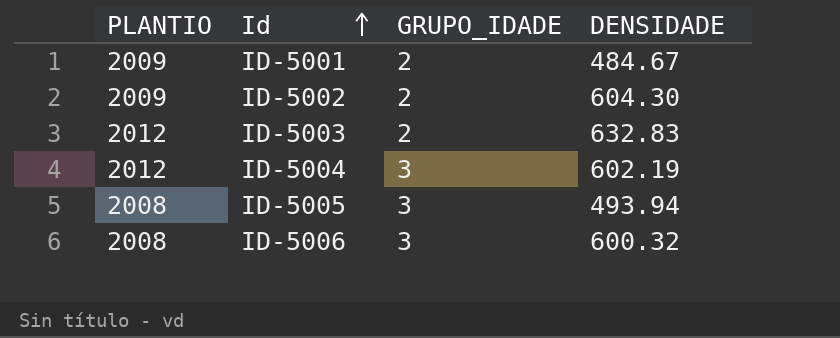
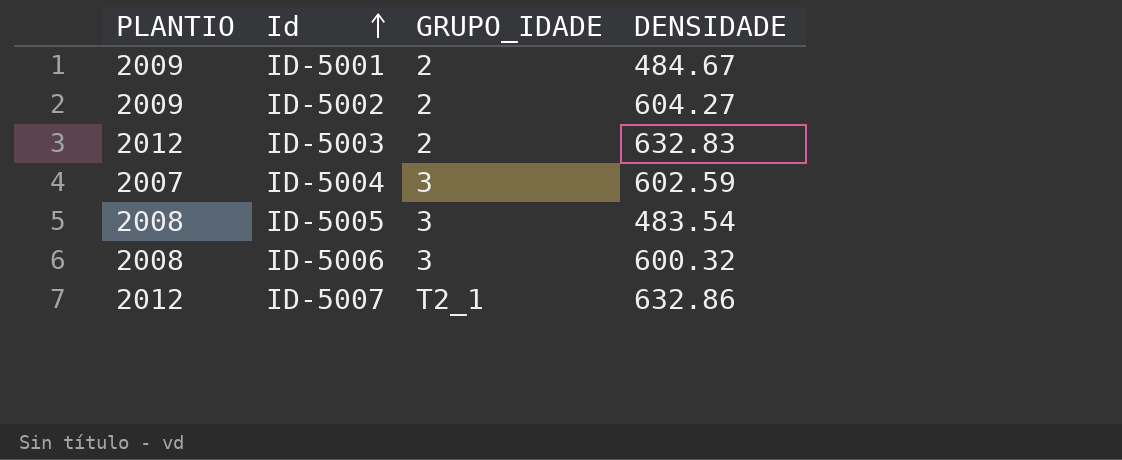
ID-5002 | DENSIDADE: 604.30 -> 604.27
ID-5004 | PLANTIO: 2012 -> 2007
ID-5004 | DENSIDADE: 602.19 -> 602.59
ID-5005 | DENSIDADE: 493.94 -> 483.54
row ID-5007: none -> 2012 | T2_1 | 632.86

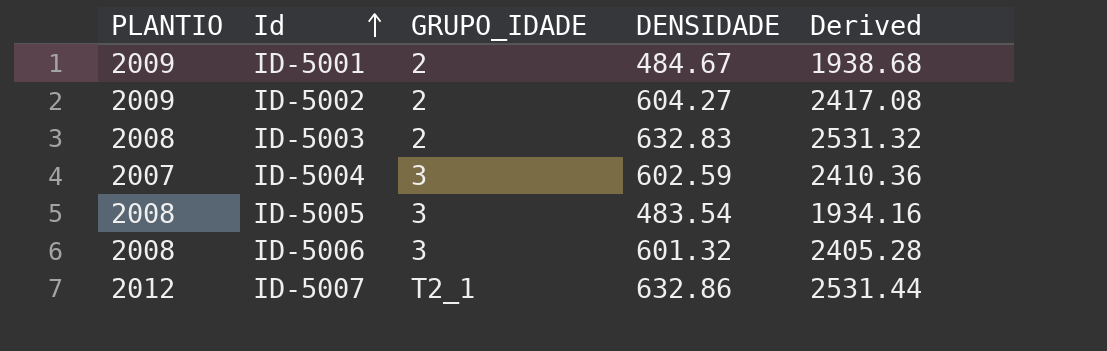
column Derived | formula: none -> [DENSIDADE] * 4
ID-5003 | PLANTIO: 2012 -> 2008
ID-5006 | DENSIDADE: 600.32 -> 601.32

